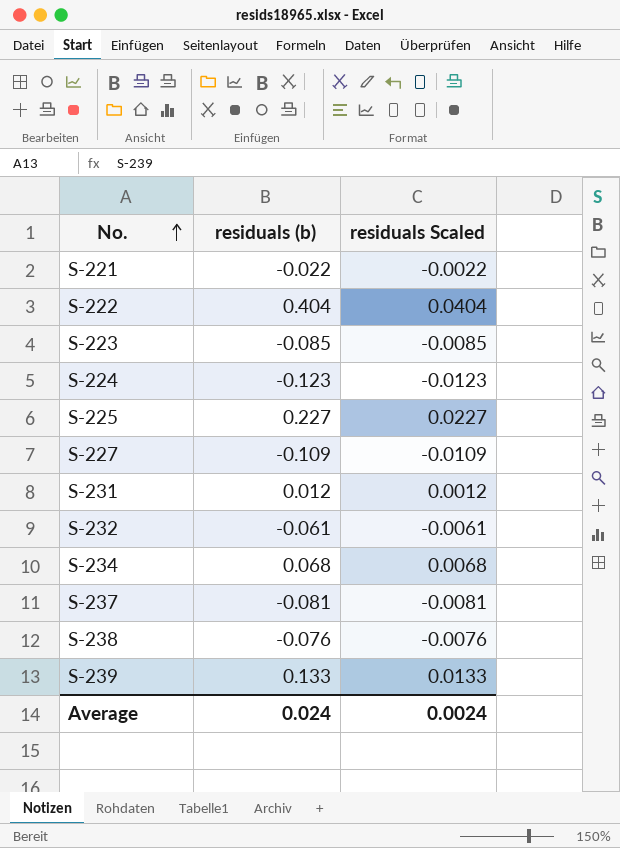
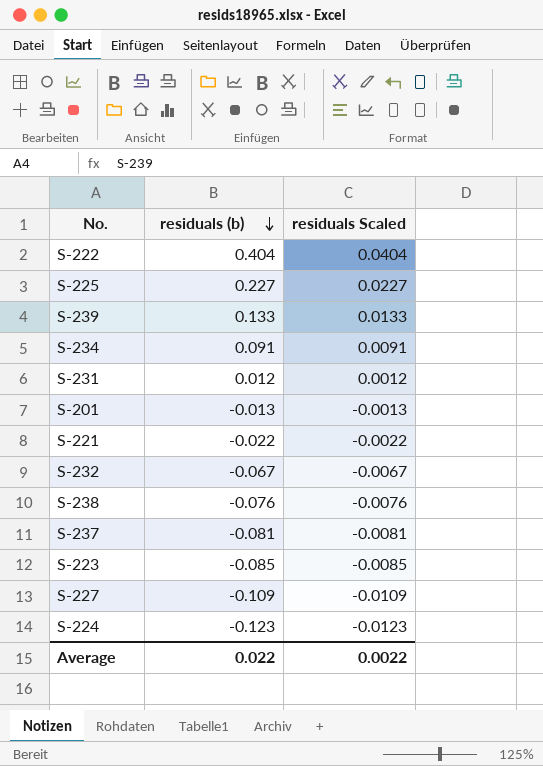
row order: No. ascending -> residuals (b) descending
S-234 | residuals (b): 0.068 -> 0.091
S-234 | residuals Scaled: 0.0068 -> 0.0091
row S-201: none -> -0.013 | -0.0013
S-232 | residuals (b): -0.061 -> -0.067
S-232 | residuals Scaled: -0.0061 -> -0.0067
Average | residuals (b): 0.024 -> 0.022
Average | residuals Scaled: 0.0024 -> 0.0022

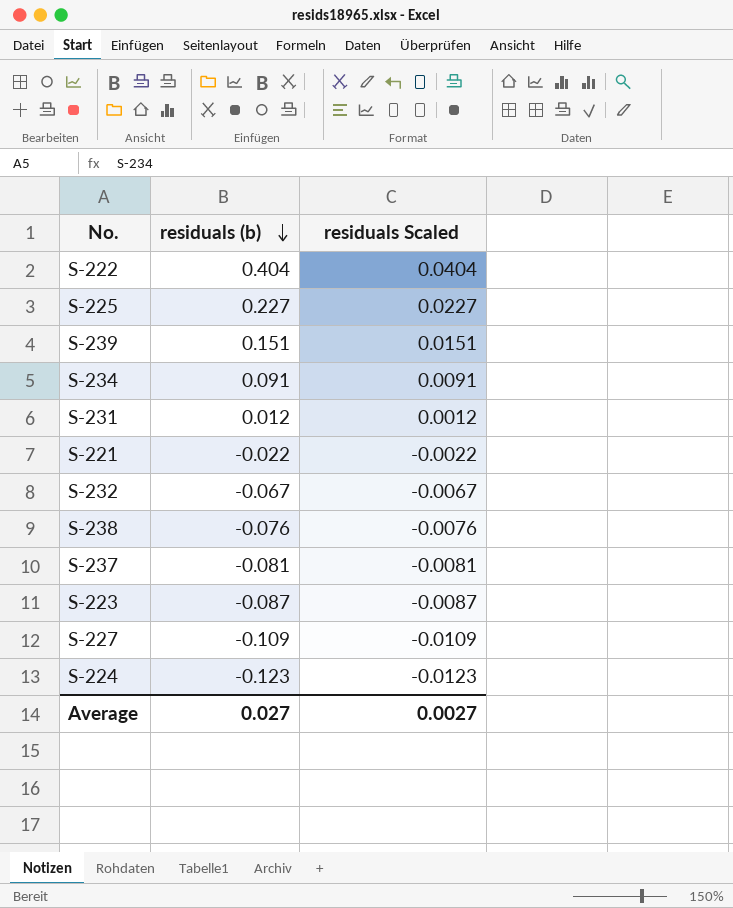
row S-201: -0.013 | -0.0013 -> none
S-239 | residuals (b): 0.133 -> 0.151
S-239 | residuals Scaled: 0.0133 -> 0.0151
S-223 | residuals (b): -0.085 -> -0.087
S-223 | residuals Scaled: -0.0085 -> -0.0087
Average | residuals (b): 0.022 -> 0.027
Average | residuals Scaled: 0.0022 -> 0.0027

